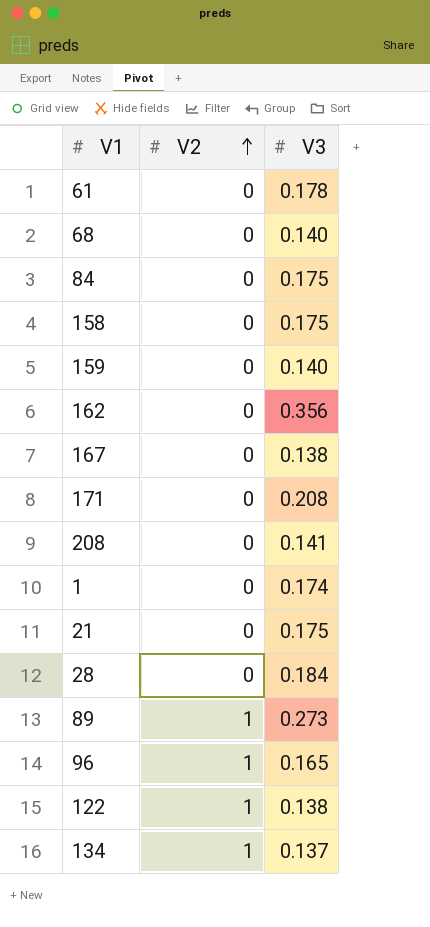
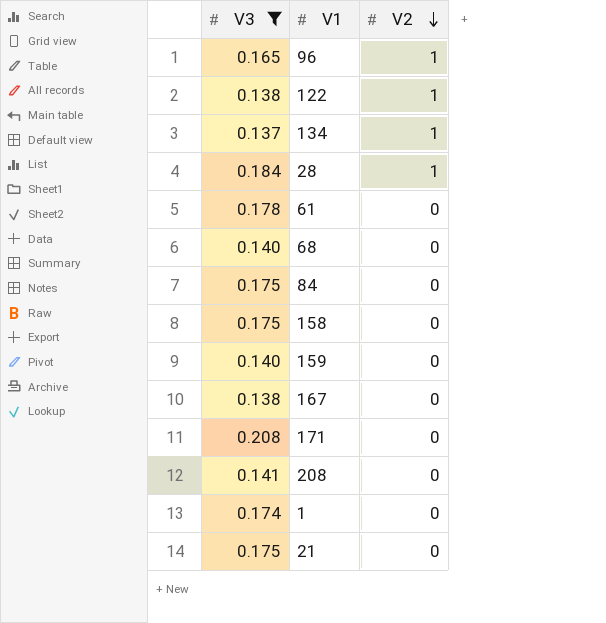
filter: none -> V3 <= 0.208
row order: V2 ascending -> V2 descending
column V3 | position: 3 -> 1
28 | V2: 0 -> 1

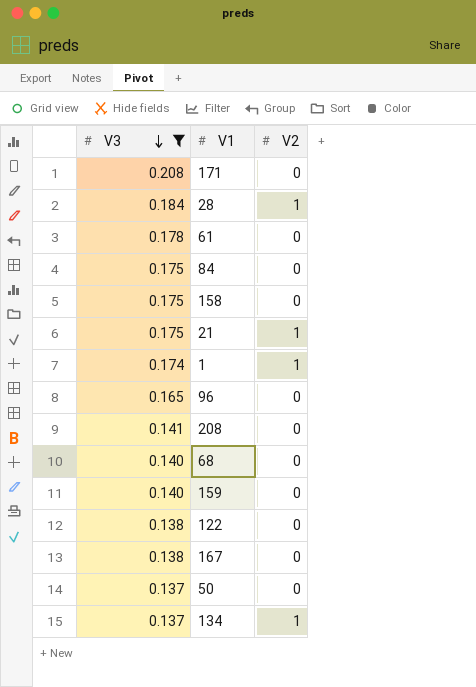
row order: V2 descending -> V3 descending
21 | V2: 0 -> 1
1 | V2: 0 -> 1
96 | V2: 1 -> 0
122 | V2: 1 -> 0
row 50: none -> 0.137 | 0

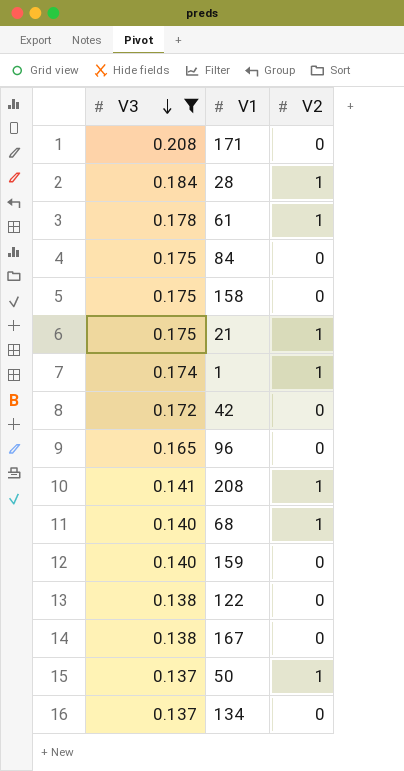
61 | V2: 0 -> 1
row 42: none -> 0.172 | 0
208 | V2: 0 -> 1
68 | V2: 0 -> 1
50 | V2: 0 -> 1
134 | V2: 1 -> 0

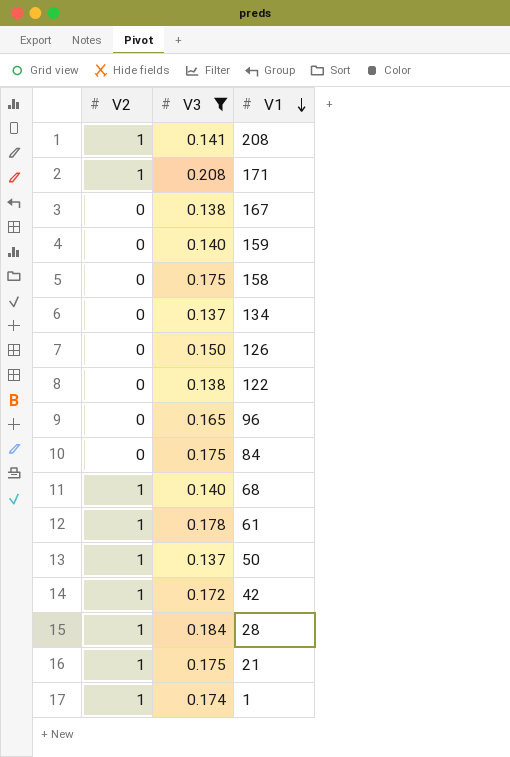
row order: V3 descending -> V1 descending
column V2 | position: 3 -> 1
171 | V2: 0 -> 1
row 126: none -> 0 | 0.150
42 | V2: 0 -> 1

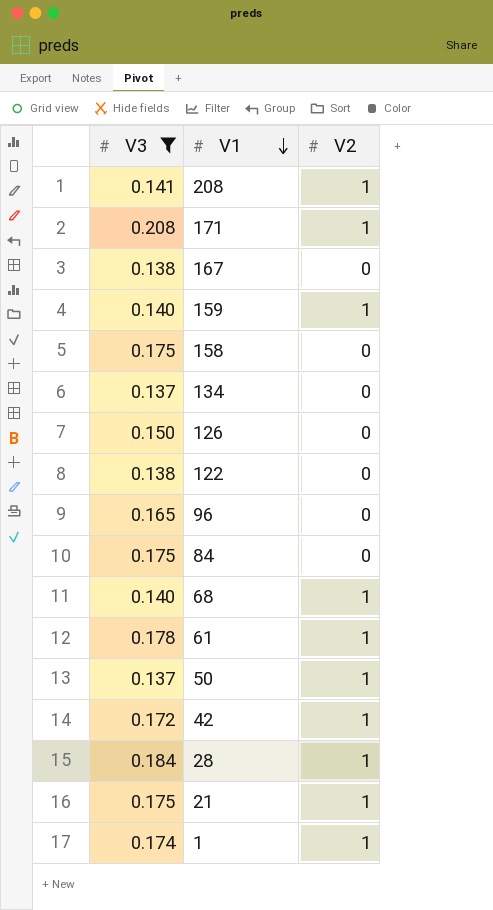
column V2 | position: 1 -> 3
159 | V2: 0 -> 1

